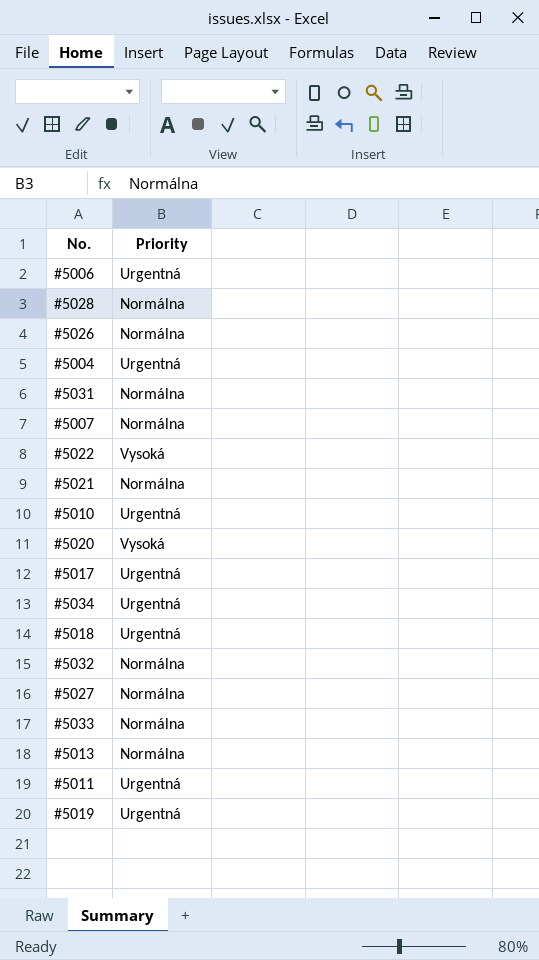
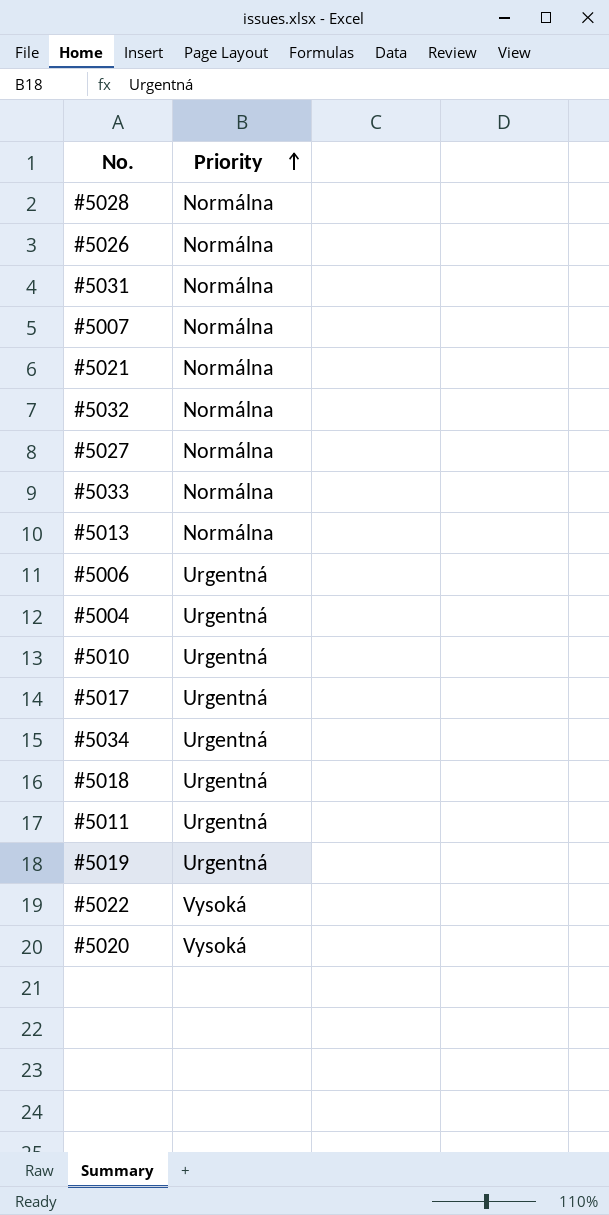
row order: none -> Priority ascending

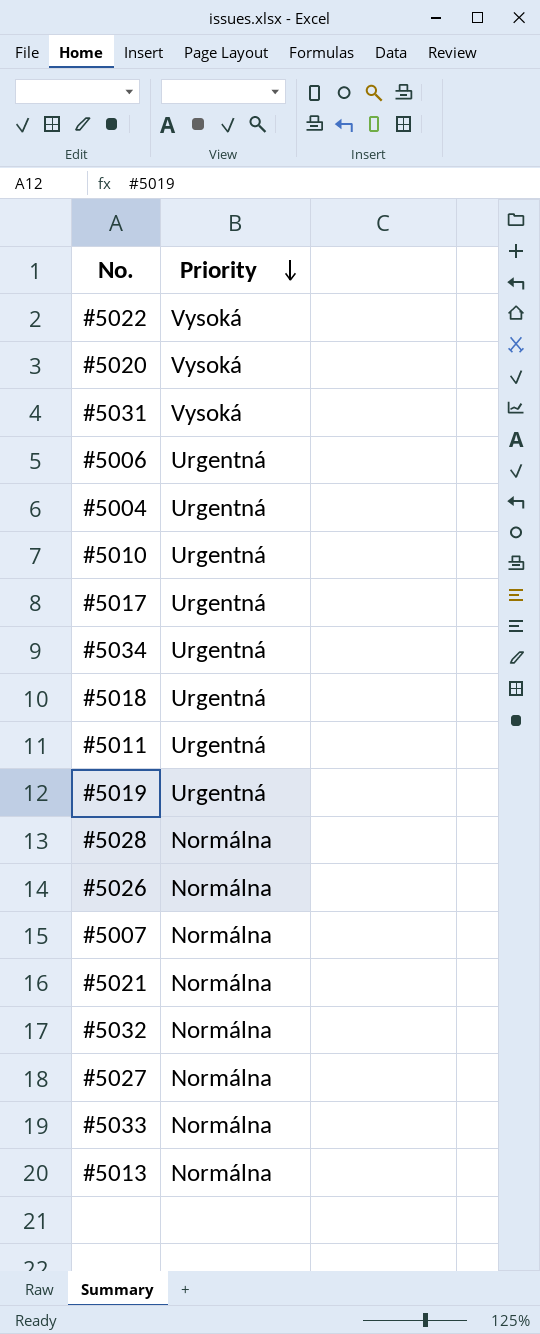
row order: Priority ascending -> Priority descending
#5031 | Priority: Normálna -> Vysoká

